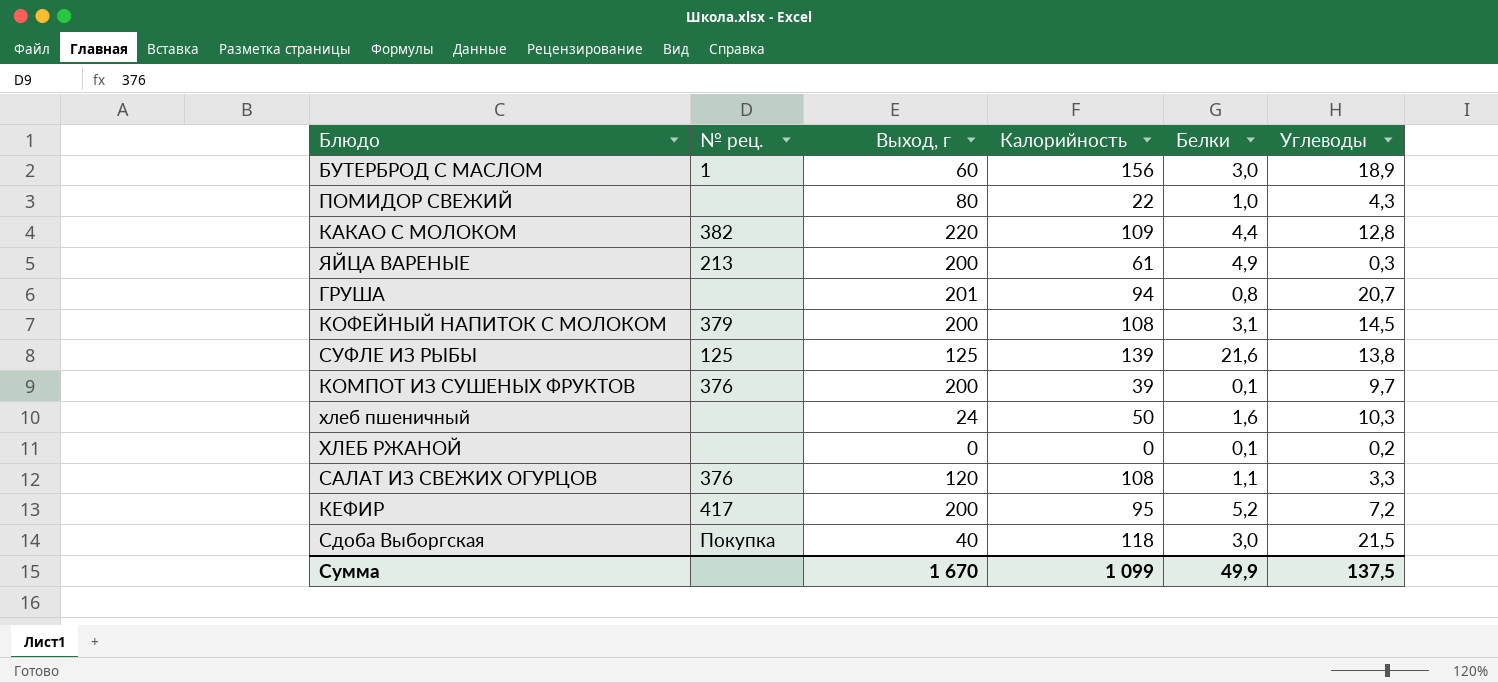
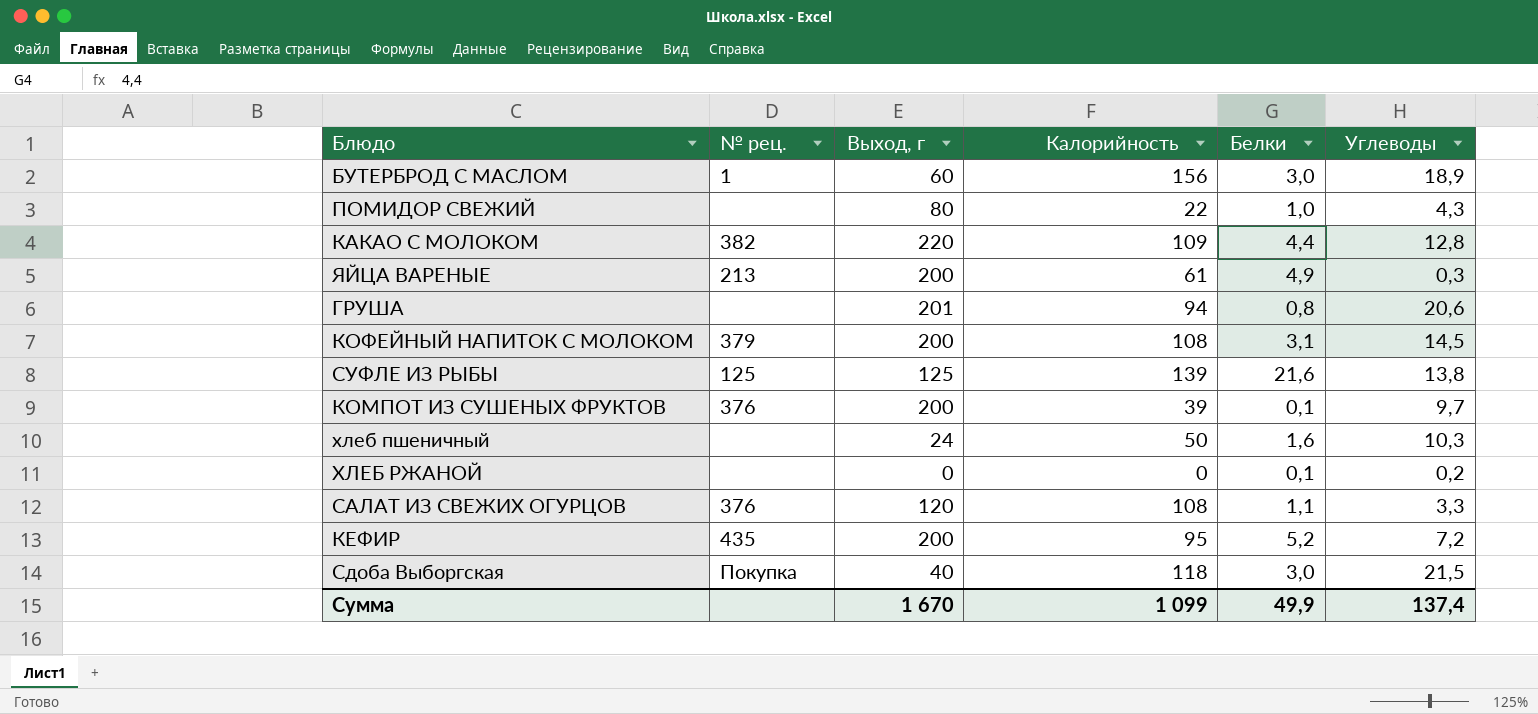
ГРУША | Углеводы: 20,7 -> 20,6
КЕФИР | № рец.: 417 -> 435
Сумма | Углеводы: 137,5 -> 137,4

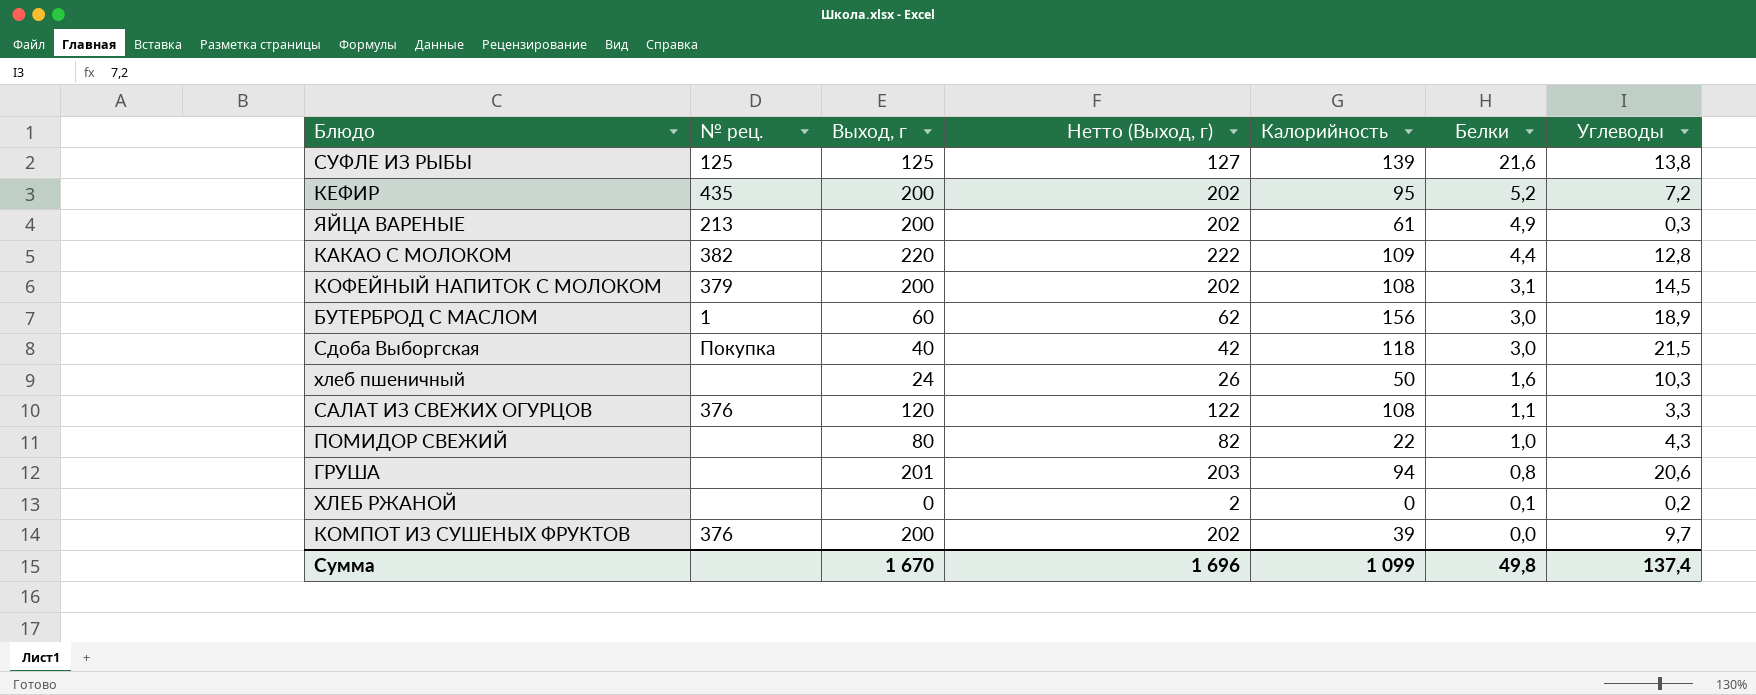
row order: none -> Белки descending
column Нетто (Выход, г) | formula: none -> [Выход, г] + 2
КОМПОТ ИЗ СУШЕНЫХ ФРУКТОВ | Белки: 0,1 -> 0,0
Сумма | Белки: 49,9 -> 49,8

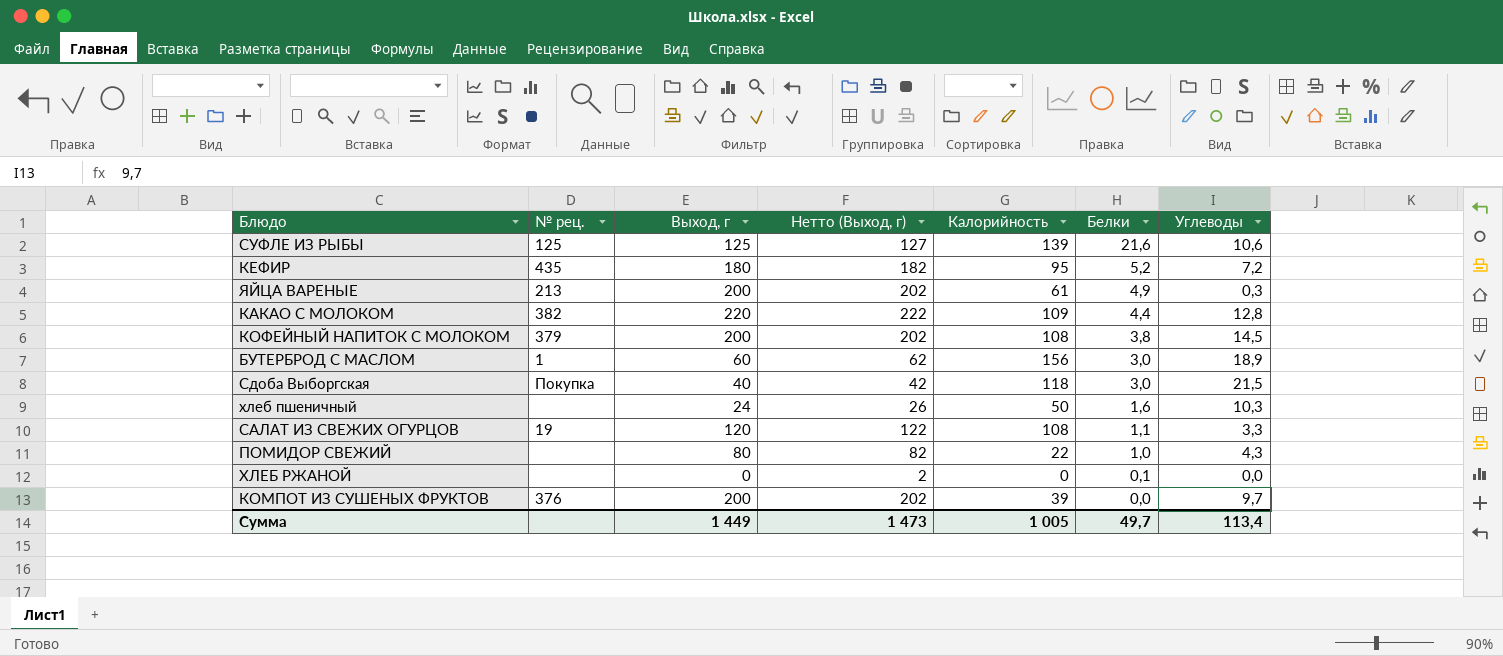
row ГРУША: none | 201 | 203 | 94 | 0,8 | 20,6 -> none
СУФЛЕ ИЗ РЫБЫ | Углеводы: 13,8 -> 10,6
КЕФИР | Выход, г: 200 -> 180
КЕФИР | Нетто (Выход, г): 202 -> 182
КОФЕЙНЫЙ НАПИТОК С МОЛОКОМ | Белки: 3,1 -> 3,8
САЛАТ ИЗ СВЕЖИХ ОГУРЦОВ | № рец.: 376 -> 19
ХЛЕБ РЖАНОЙ | Углеводы: 0,2 -> 0,0
Сумма | Выход, г: 1 670 -> 1 449
Сумма | Нетто (Выход, г): 1 696 -> 1 473
Сумма | Калорийность: 1 099 -> 1 005
Сумма | Белки: 49,8 -> 49,7
Сумма | Углеводы: 137,4 -> 113,4

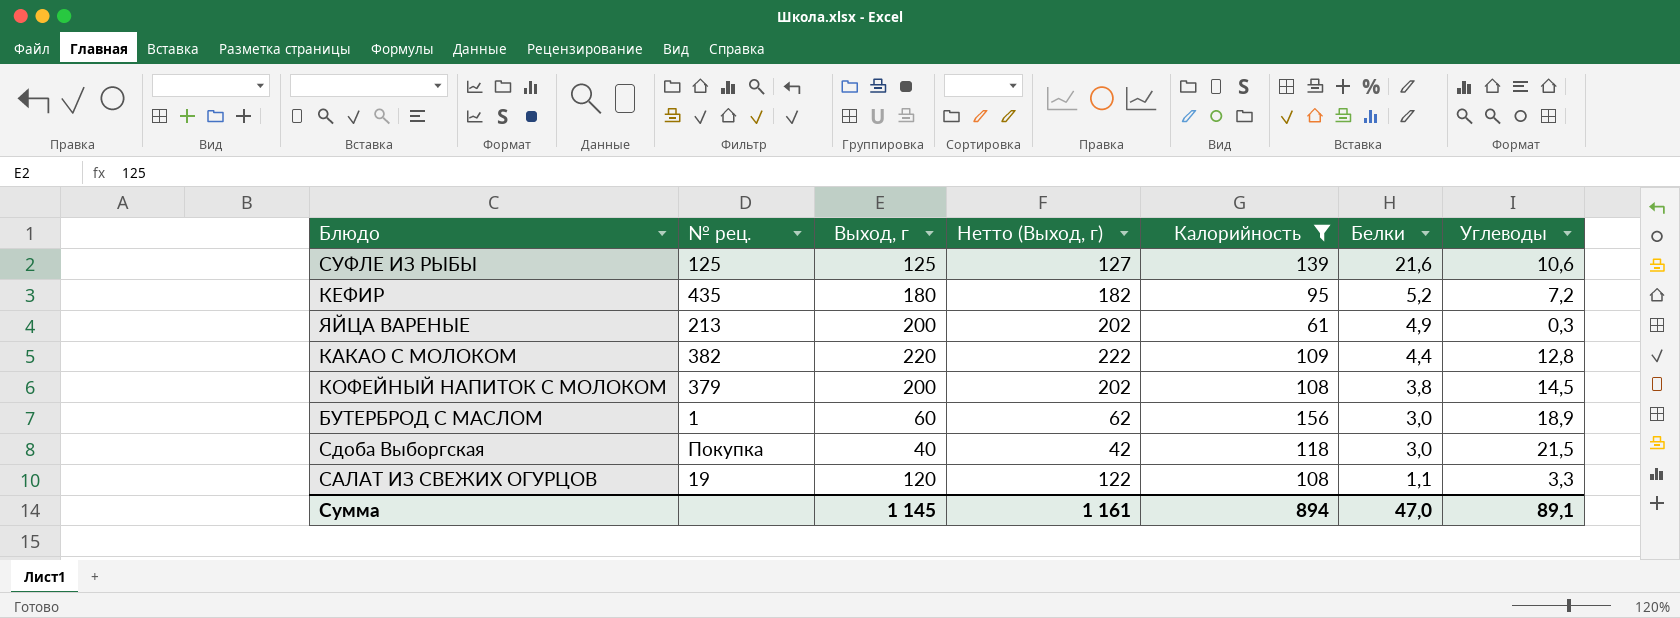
filter: none -> Калорийность >= 61
Сумма | Выход, г: 1 449 -> 1 145
Сумма | Нетто (Выход, г): 1 473 -> 1 161
Сумма | Калорийность: 1 005 -> 894
Сумма | Белки: 49,7 -> 47,0
Сумма | Углеводы: 113,4 -> 89,1

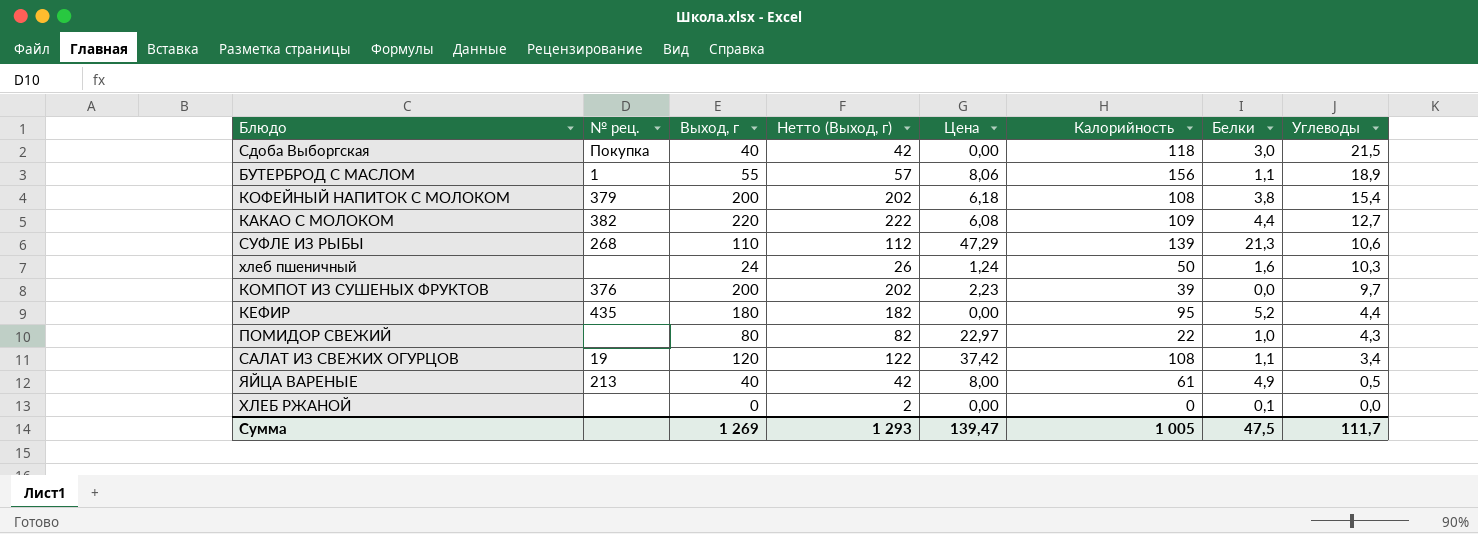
filter: Калорийность >= 61 -> none
row order: Белки descending -> Углеводы descending
column Цена | position: none -> 5
БУТЕРБРОД С МАСЛОМ | Выход, г: 60 -> 55
БУТЕРБРОД С МАСЛОМ | Нетто (Выход, г): 62 -> 57
БУТЕРБРОД С МАСЛОМ | Белки: 3,0 -> 1,1
КОФЕЙНЫЙ НАПИТОК С МОЛОКОМ | Углеводы: 14,5 -> 15,4
КАКАО С МОЛОКОМ | Углеводы: 12,8 -> 12,7
СУФЛЕ ИЗ РЫБЫ | № рец.: 125 -> 268
СУФЛЕ ИЗ РЫБЫ | Выход, г: 125 -> 110
СУФЛЕ ИЗ РЫБЫ | Нетто (Выход, г): 127 -> 112
СУФЛЕ ИЗ РЫБЫ | Белки: 21,6 -> 21,3
КЕФИР | Углеводы: 7,2 -> 4,4
САЛАТ ИЗ СВЕЖИХ ОГУРЦОВ | Углеводы: 3,3 -> 3,4
ЯЙЦА ВАРЕНЫЕ | Выход, г: 200 -> 40
ЯЙЦА ВАРЕНЫЕ | Нетто (Выход, г): 202 -> 42
ЯЙЦА ВАРЕНЫЕ | Углеводы: 0,3 -> 0,5
Сумма | Выход, г: 1 145 -> 1 269
Сумма | Нетто (Выход, г): 1 161 -> 1 293
Сумма | Калорийность: 894 -> 1 005
Сумма | Белки: 47,0 -> 47,5
Сумма | Углеводы: 89,1 -> 111,7

